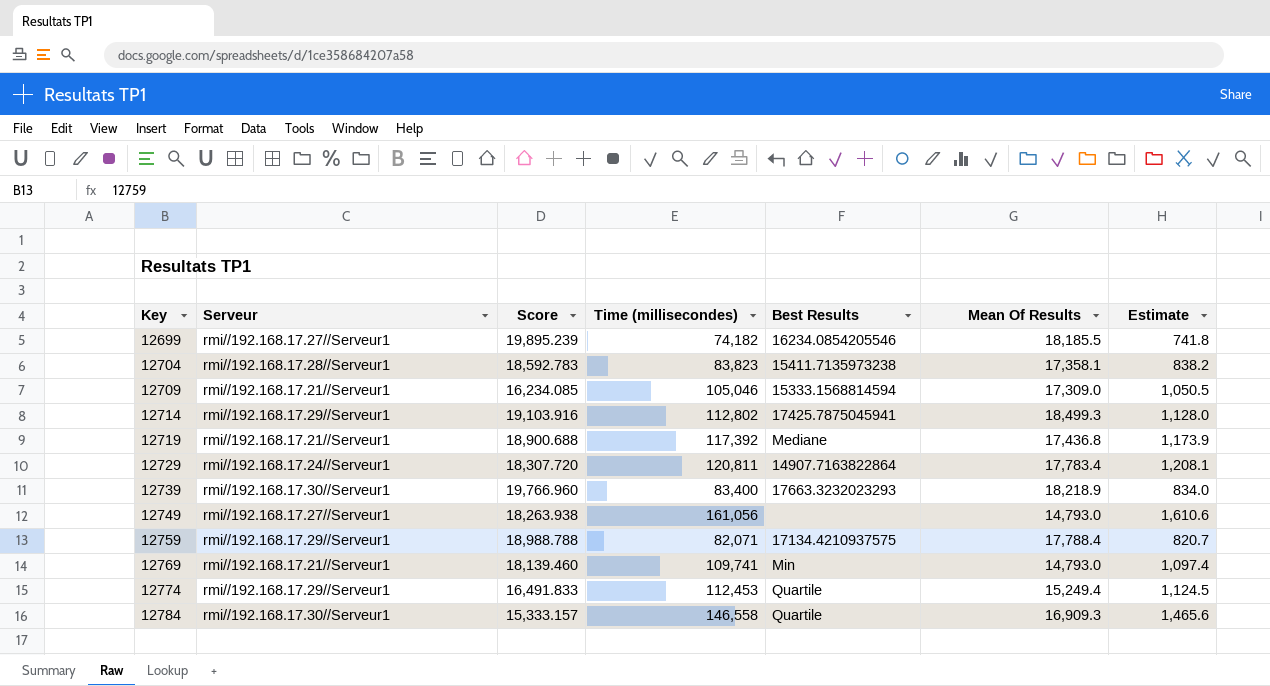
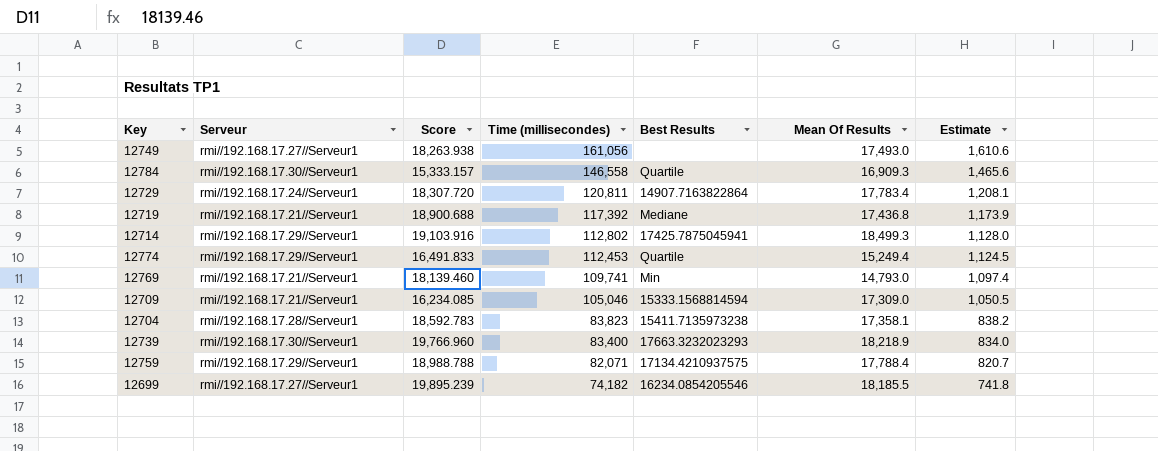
row order: Key ascending -> Time (millisecondes) descending
12749 | Mean Of Results: 14,793.0 -> 17,493.0

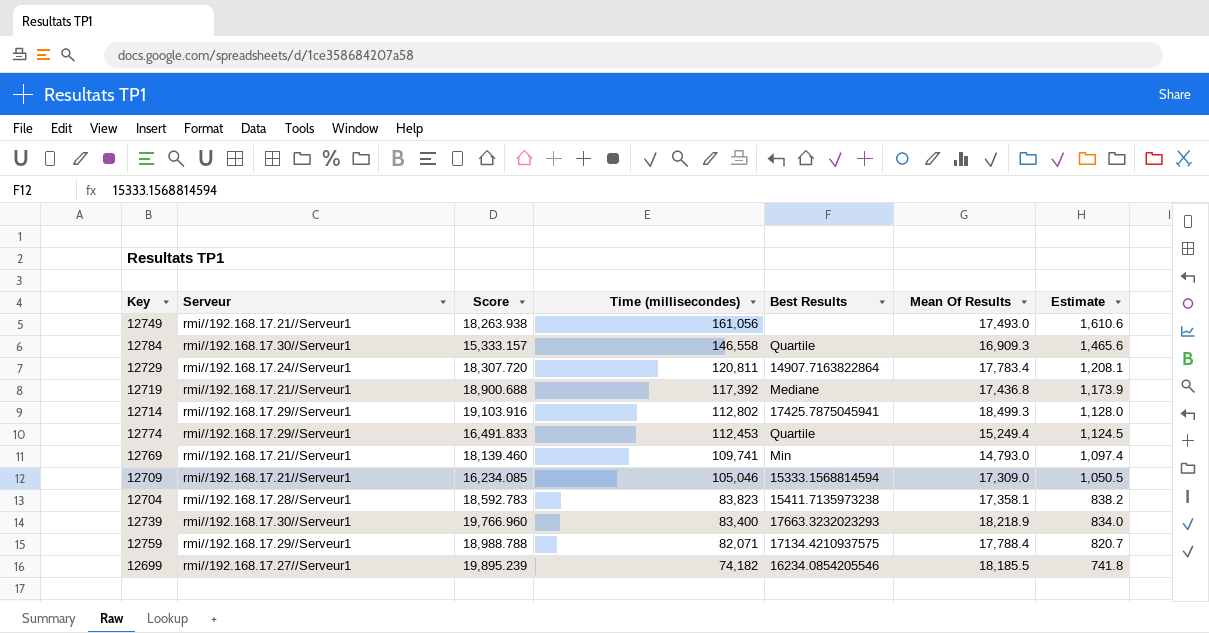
12749 | Serveur: rmi//192.168.17.27//Serveur1 -> rmi//192.168.17.21//Serveur1

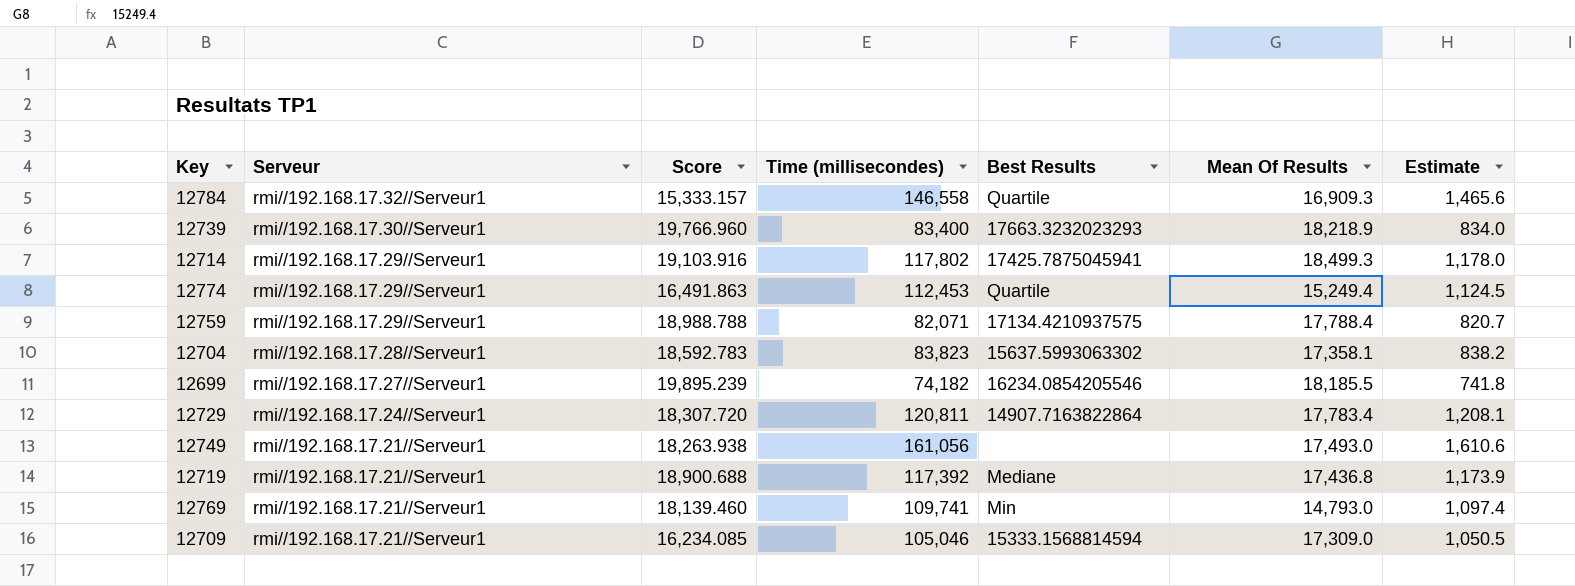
row order: Time (millisecondes) descending -> Serveur descending
12784 | Serveur: rmi//192.168.17.30//Serveur1 -> rmi//192.168.17.32//Serveur1
12714 | Time (millisecondes): 112,802 -> 117,802
12714 | Estimate: 1,128.0 -> 1,178.0
12774 | Score: 16,491.833 -> 16,491.863
12704 | Best Results: 15411.7135973238 -> 15637.5993063302

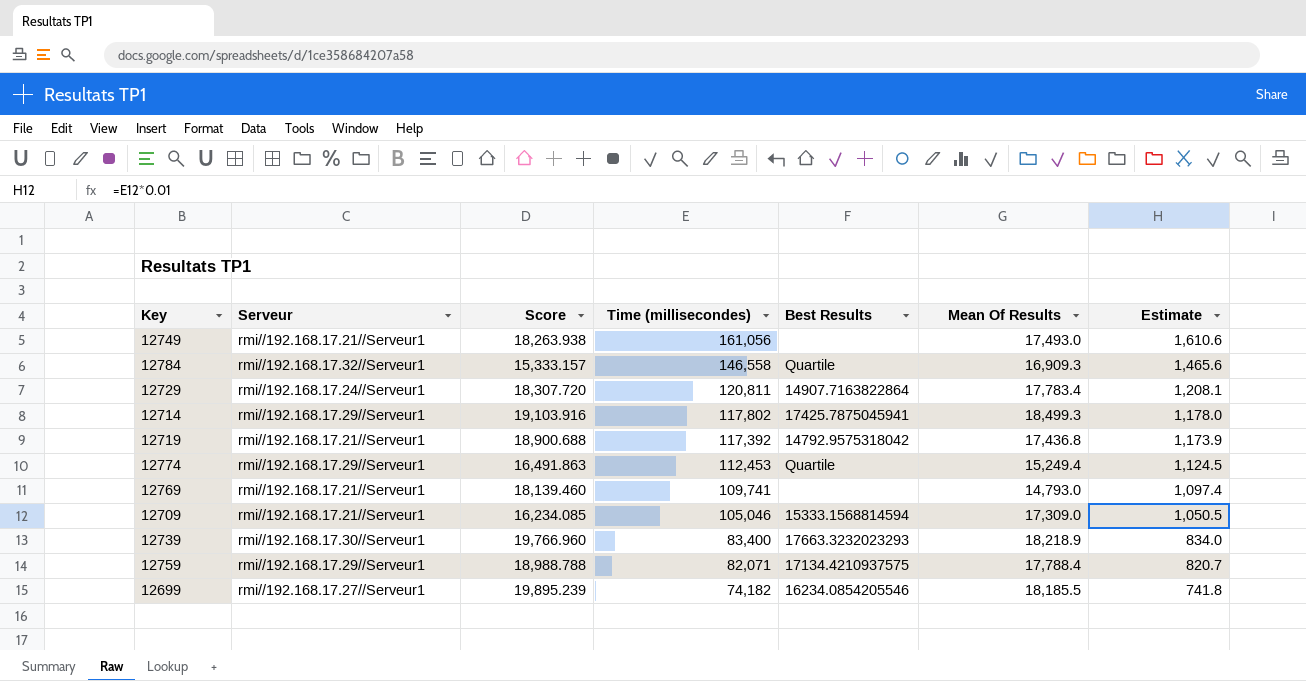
row order: Serveur descending -> Time (millisecondes) descending
row 12704: rmi//192.168.17.28//Serveur1 | 18,592.783 | 83,823 | 15637.5993063302 | 17,358.1 | 838.2 -> none
12719 | Best Results: Mediane -> 14792.9575318042
12769 | Best Results: Min -> none

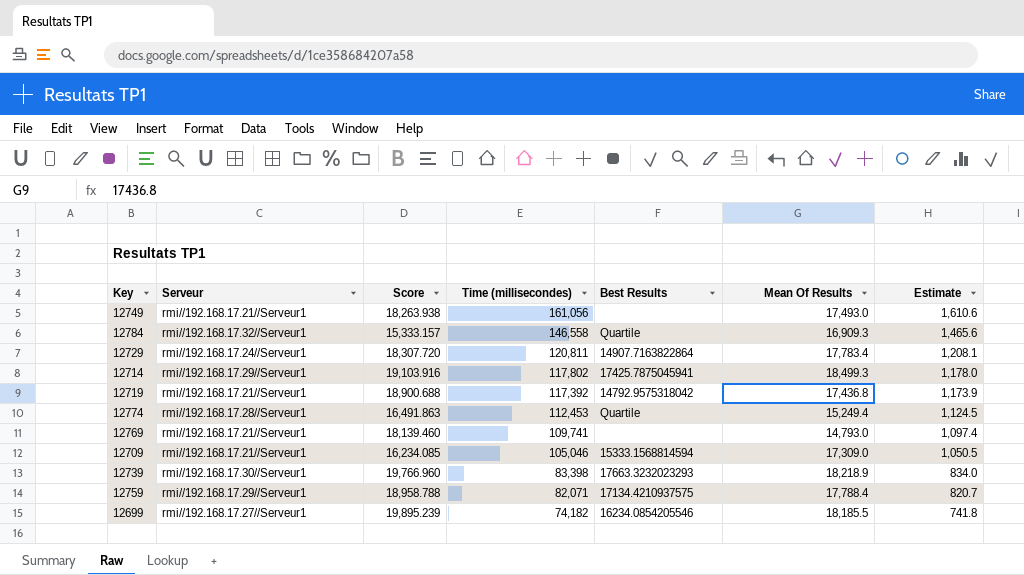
12774 | Serveur: rmi//192.168.17.29//Serveur1 -> rmi//192.168.17.28//Serveur1
12739 | Time (millisecondes): 83,400 -> 83,398
12759 | Score: 18,988.788 -> 18,958.788

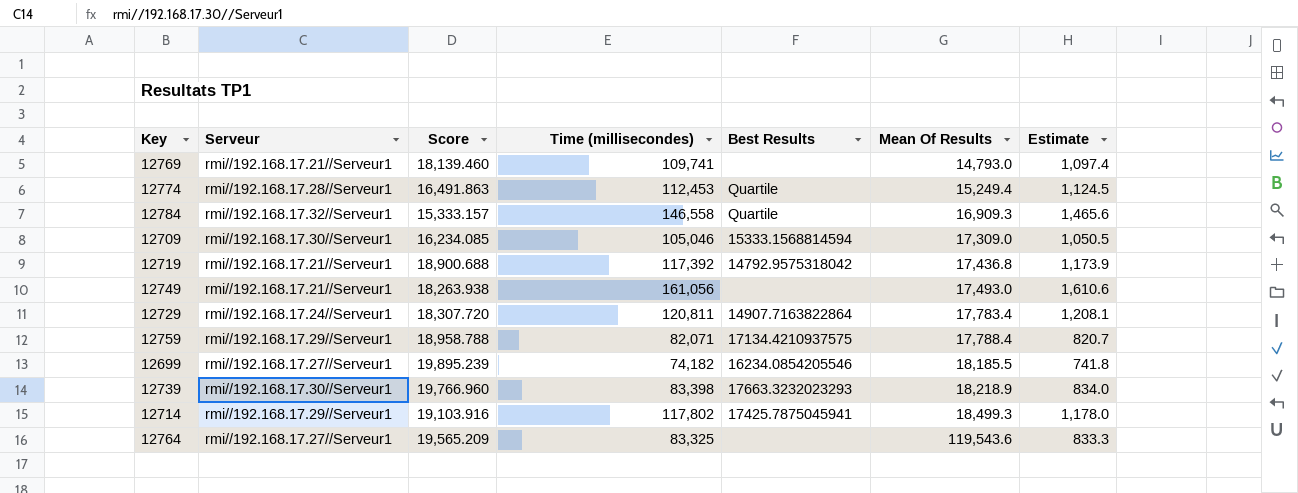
row order: Time (millisecondes) descending -> Mean Of Results ascending
12709 | Serveur: rmi//192.168.17.21//Serveur1 -> rmi//192.168.17.30//Serveur1
row 12764: none -> rmi//192.168.17.27//Serveur1 | 19,565.209 | 83,325 | none | 119,543.6 | 833.3

